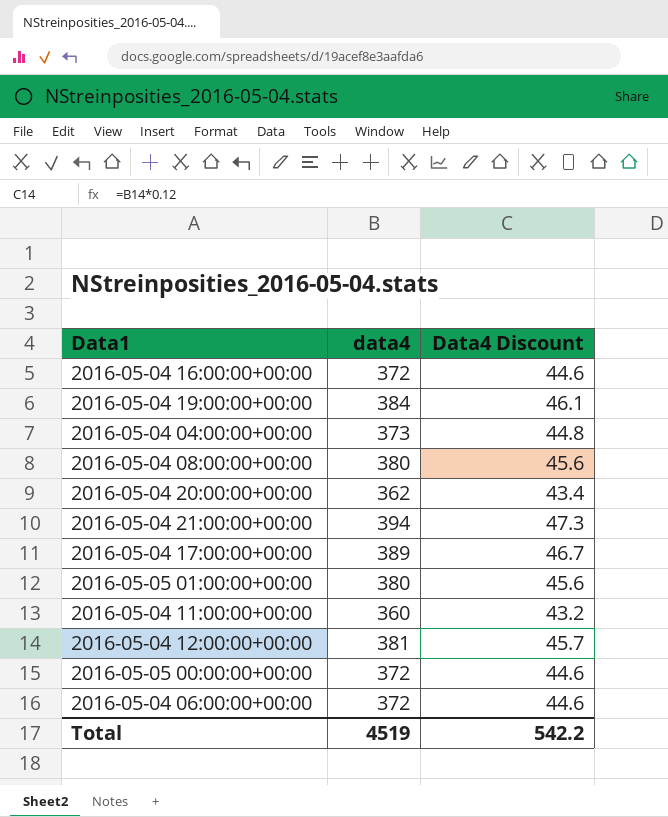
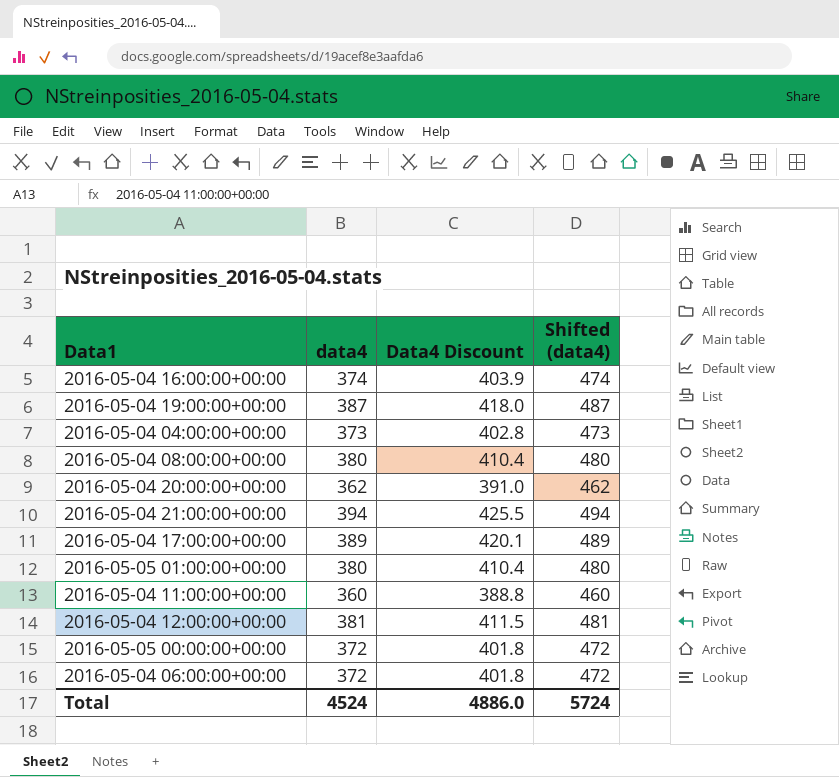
column Data4 Discount | formula: [data4] * 0.12 -> [data4] * 1.08
column Shifted (data4) | formula: none -> [data4] + 100
2016-05-04 16:00:00+00:00 | data4: 372 -> 374
2016-05-04 19:00:00+00:00 | data4: 384 -> 387
Total | data4: 4519 -> 4524
Total | Data4 Discount: 542.2 -> 4886.0

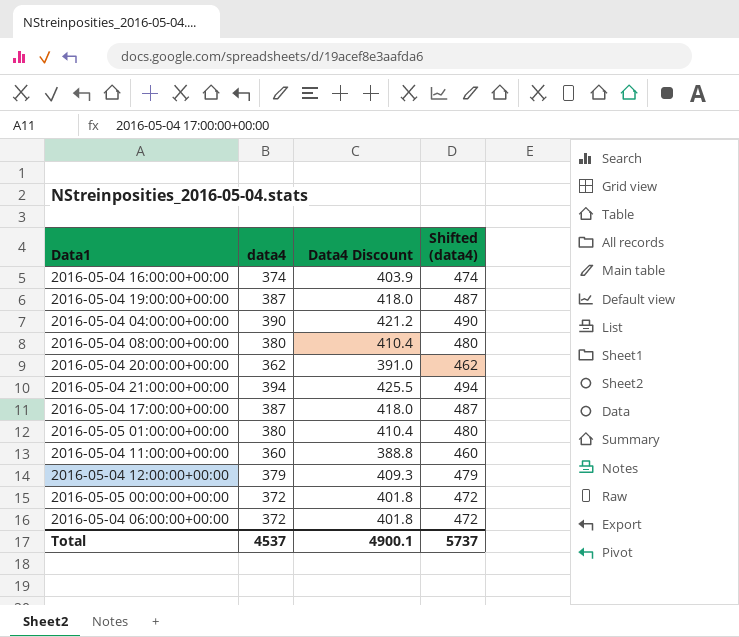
2016-05-04 04:00:00+00:00 | data4: 373 -> 390
2016-05-04 04:00:00+00:00 | Data4 Discount: 402.8 -> 421.2
2016-05-04 04:00:00+00:00 | Shifted (data4): 473 -> 490
2016-05-04 17:00:00+00:00 | data4: 389 -> 387
2016-05-04 17:00:00+00:00 | Data4 Discount: 420.1 -> 418.0
2016-05-04 17:00:00+00:00 | Shifted (data4): 489 -> 487
2016-05-04 12:00:00+00:00 | data4: 381 -> 379
2016-05-04 12:00:00+00:00 | Data4 Discount: 411.5 -> 409.3
2016-05-04 12:00:00+00:00 | Shifted (data4): 481 -> 479
Total | data4: 4524 -> 4537
Total | Data4 Discount: 4886.0 -> 4900.1
Total | Shifted (data4): 5724 -> 5737

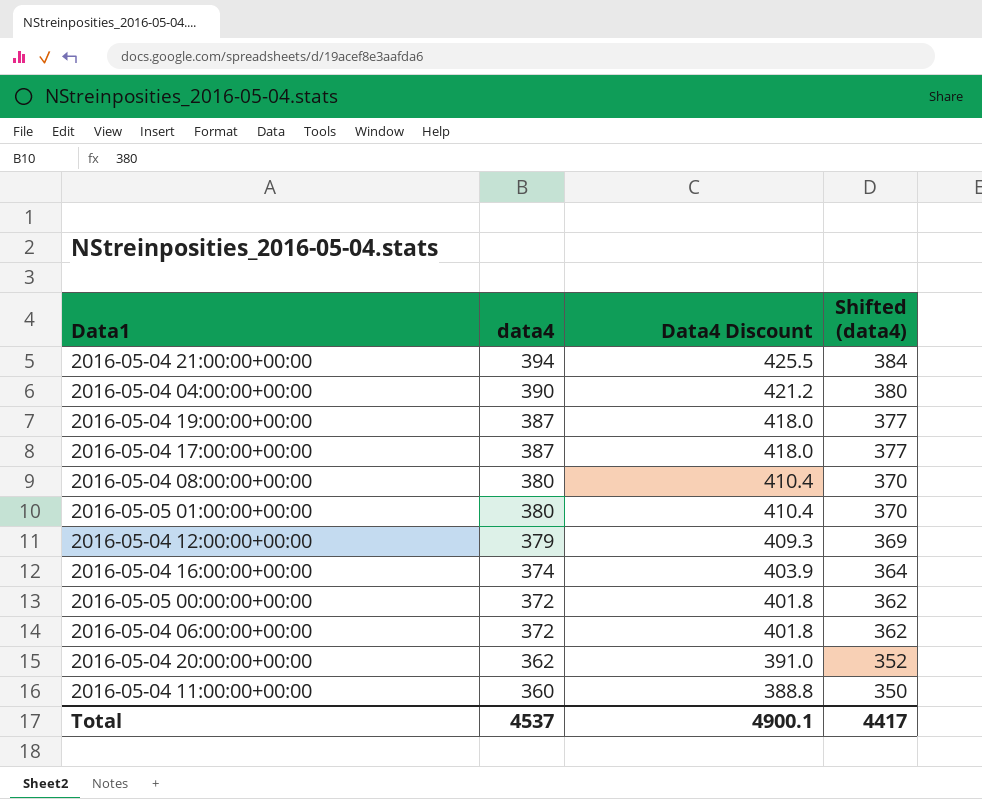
row order: none -> data4 descending
column Shifted (data4) | formula: [data4] + 100 -> [data4] - 10
Total | Shifted (data4): 5737 -> 4417

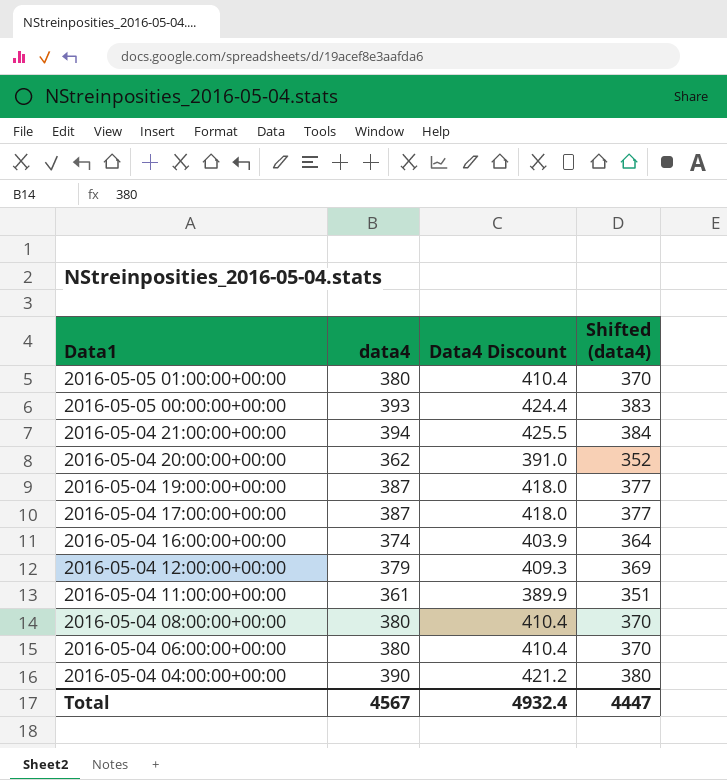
row order: data4 descending -> Data1 descending
2016-05-05 00:00:00+00:00 | data4: 372 -> 393
2016-05-05 00:00:00+00:00 | Data4 Discount: 401.8 -> 424.4
2016-05-05 00:00:00+00:00 | Shifted (data4): 362 -> 383
2016-05-04 11:00:00+00:00 | data4: 360 -> 361
2016-05-04 11:00:00+00:00 | Data4 Discount: 388.8 -> 389.9
2016-05-04 11:00:00+00:00 | Shifted (data4): 350 -> 351
2016-05-04 06:00:00+00:00 | data4: 372 -> 380
2016-05-04 06:00:00+00:00 | Data4 Discount: 401.8 -> 410.4
2016-05-04 06:00:00+00:00 | Shifted (data4): 362 -> 370
Total | data4: 4537 -> 4567
Total | Data4 Discount: 4900.1 -> 4932.4
Total | Shifted (data4): 4417 -> 4447

